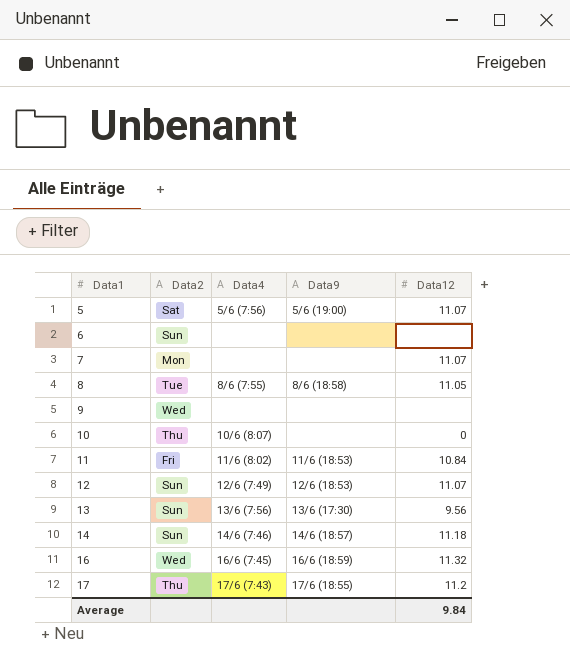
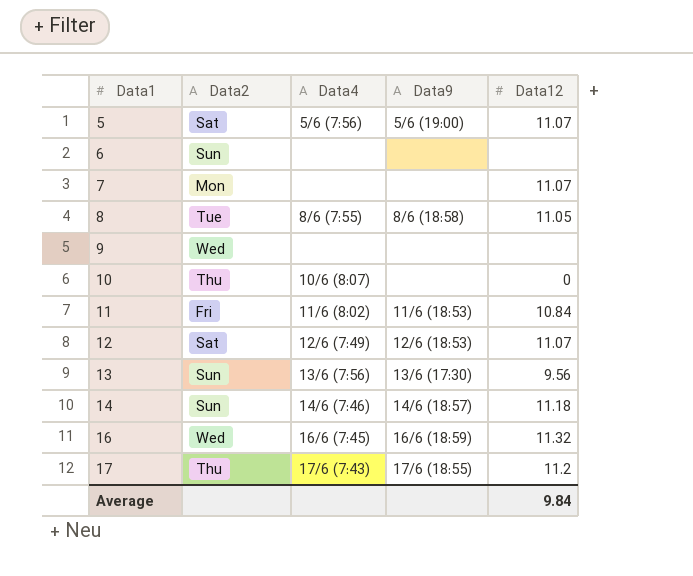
12 | Data2: Sun -> Sat

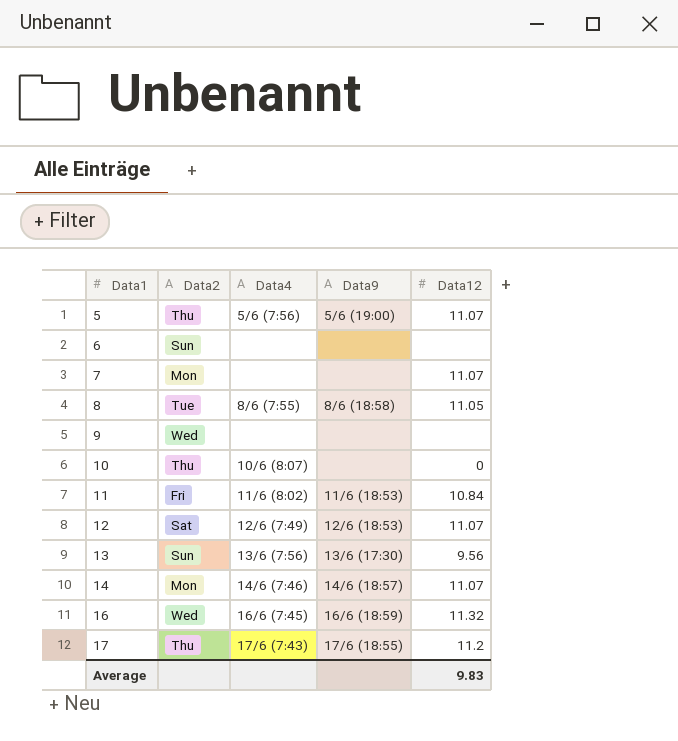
5 | Data2: Sat -> Thu
14 | Data2: Sun -> Mon
14 | Data12: 11.18 -> 11.07
Average | Data12: 9.84 -> 9.83

